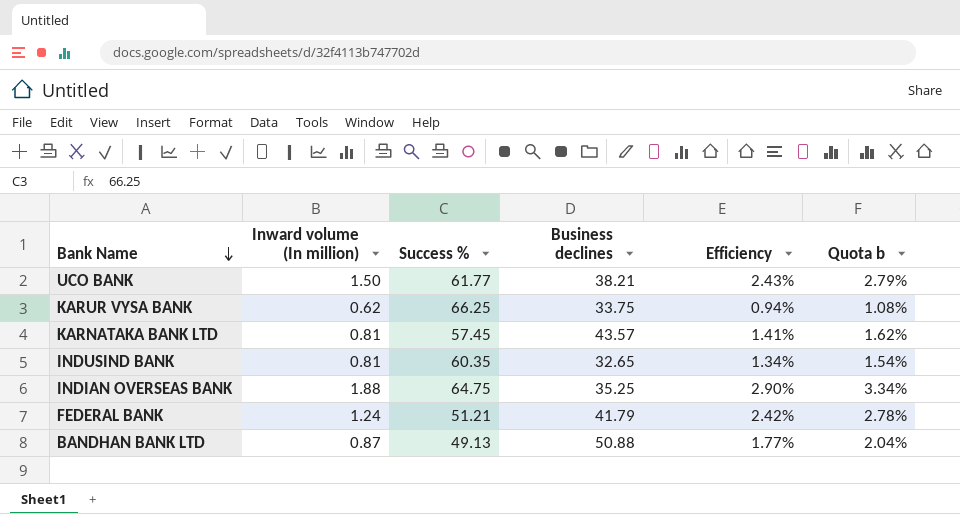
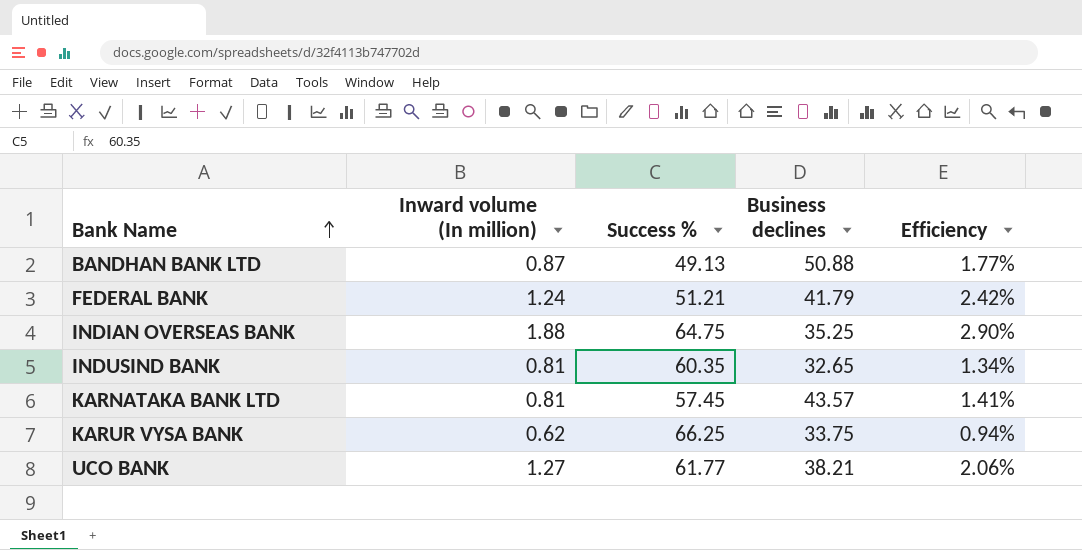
row order: Bank Name descending -> Bank Name ascending
column Quota b | formula: [Efficiency] * 1.15 -> none
UCO BANK | Inward volume (In million): 1.50 -> 1.27
UCO BANK | Efficiency: 2.43% -> 2.06%

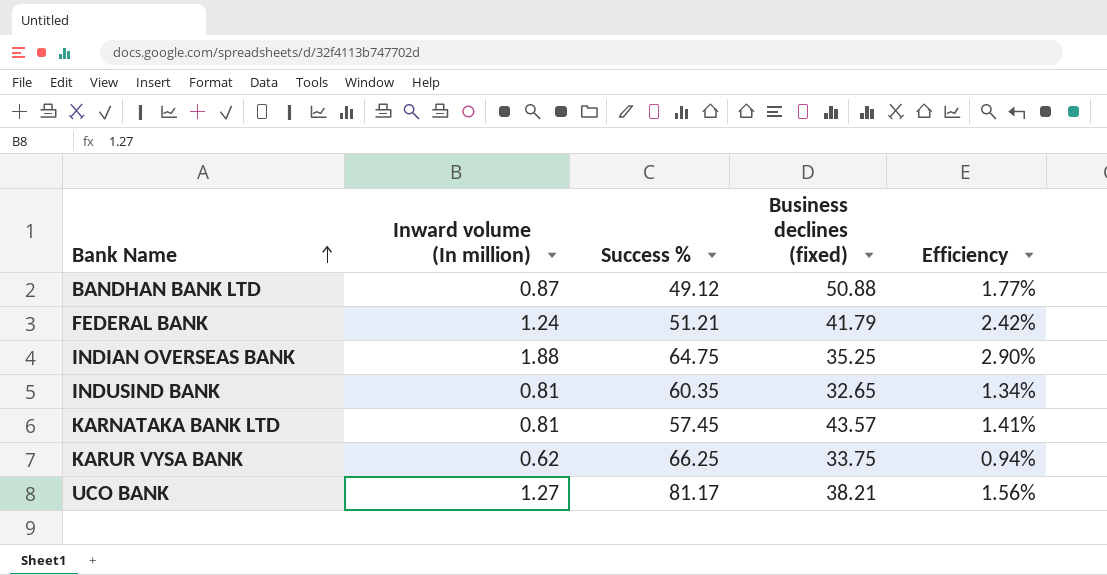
column name: Business declines -> Business declines (fixed)
BANDHAN BANK LTD | Success %: 49.13 -> 49.12
UCO BANK | Success %: 61.77 -> 81.17
UCO BANK | Efficiency: 2.06% -> 1.56%

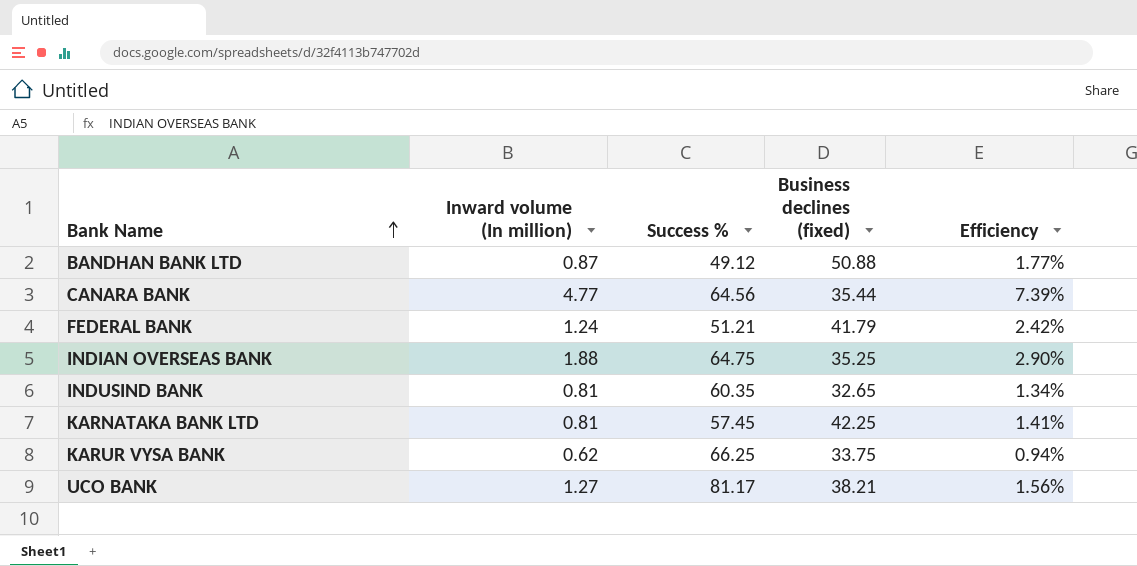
row CANARA BANK: none -> 4.77 | 64.56 | 35.44 | 7.39%
KARNATAKA BANK LTD | Business declines (fixed): 43.57 -> 42.25

